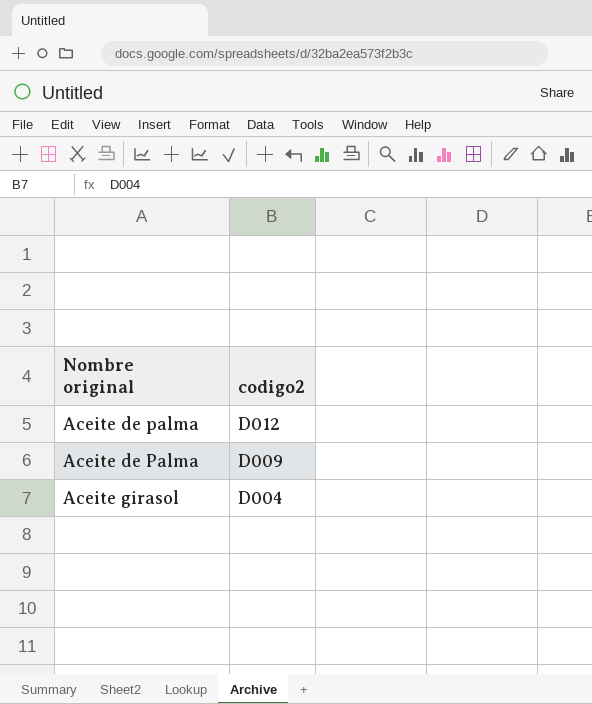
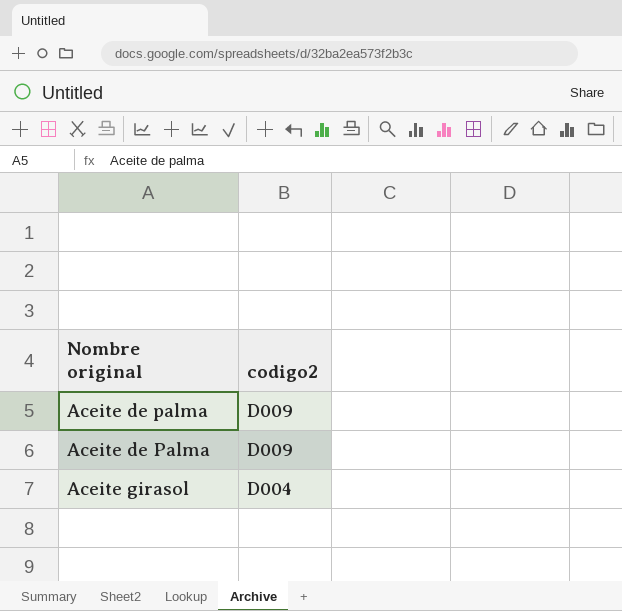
Aceite de palma | codigo2: D012 -> D009

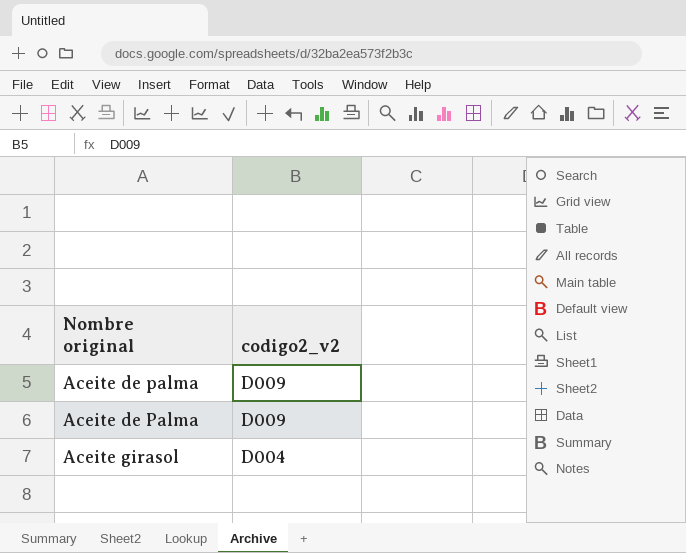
column name: codigo2 -> codigo2_v2

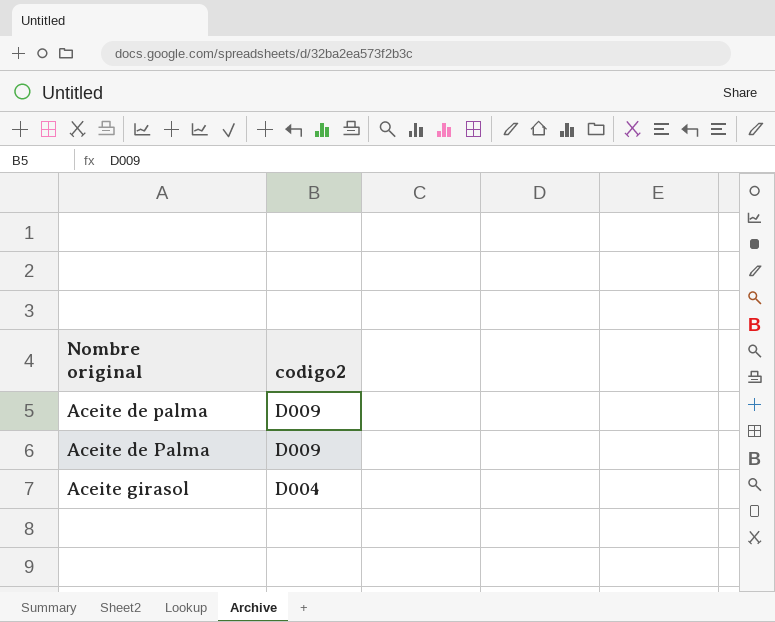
column name: codigo2_v2 -> codigo2

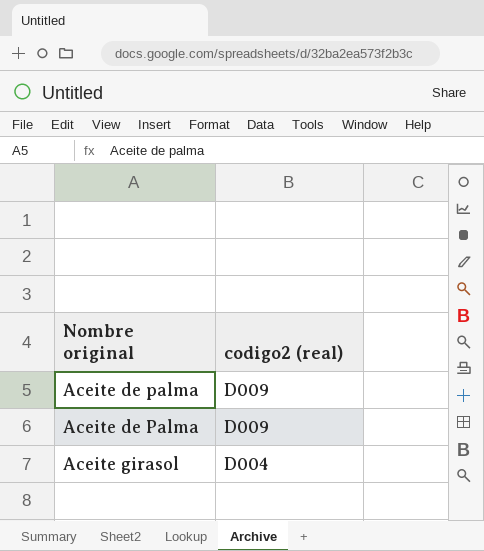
column name: codigo2 -> codigo2 (real)

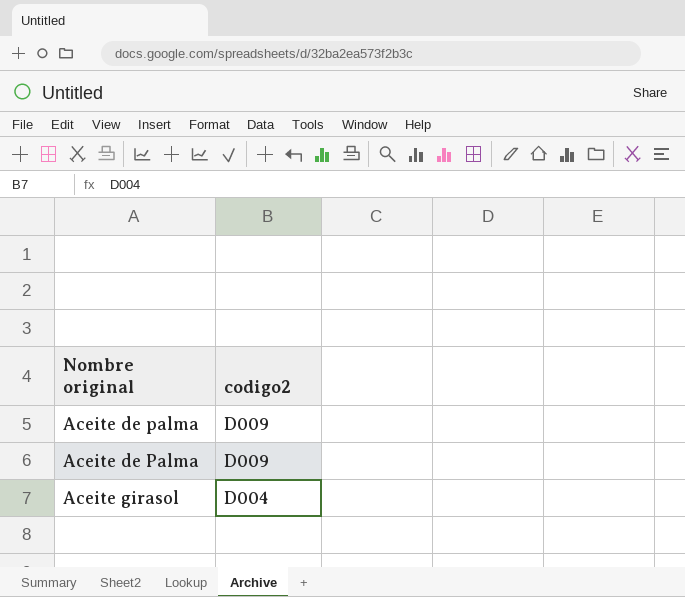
column name: codigo2 (real) -> codigo2

